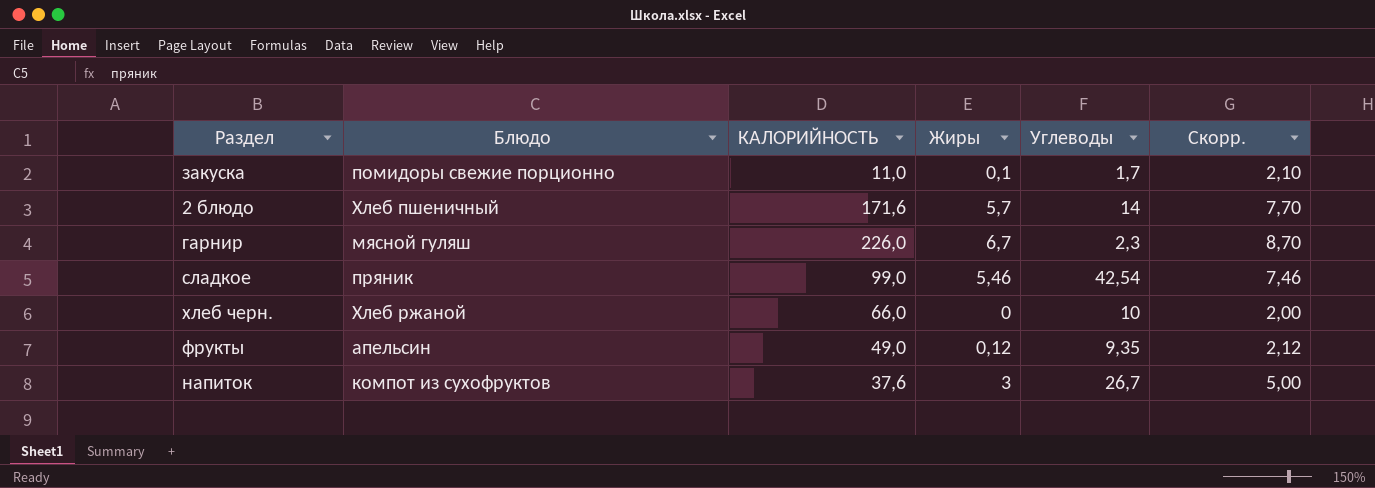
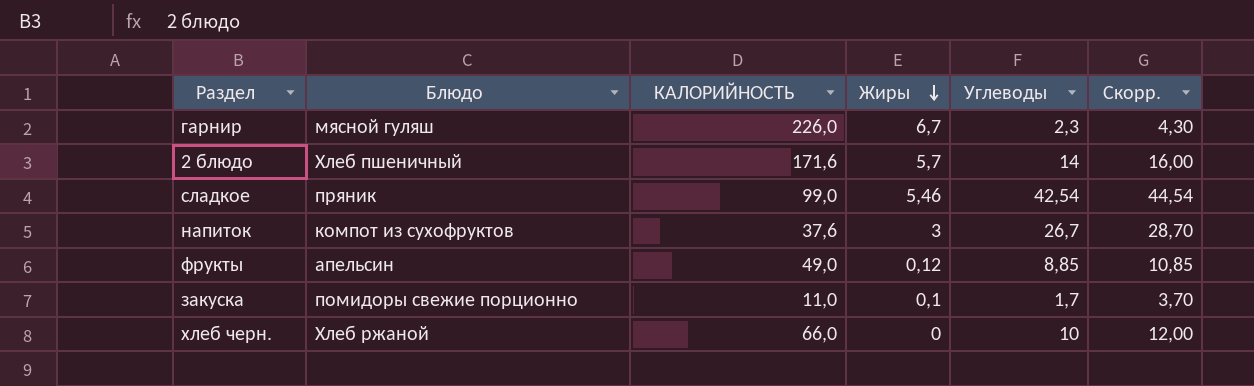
row order: none -> Жиры descending
column Скорр. | formula: [Жиры] + 2 -> [Углеводы] + 2
фрукты | Углеводы: 9,35 -> 8,85

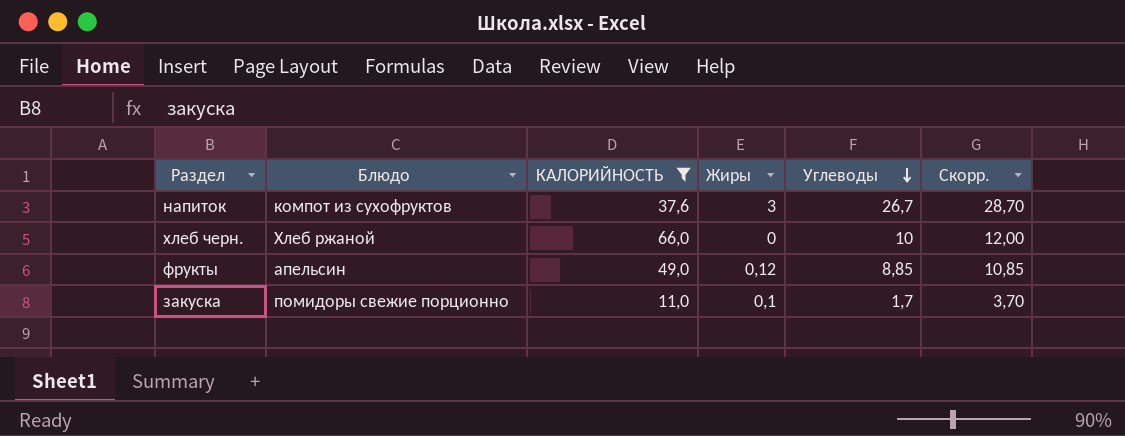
filter: none -> КАЛОРИЙНОСТЬ <= 66,0
row order: Жиры descending -> Углеводы descending

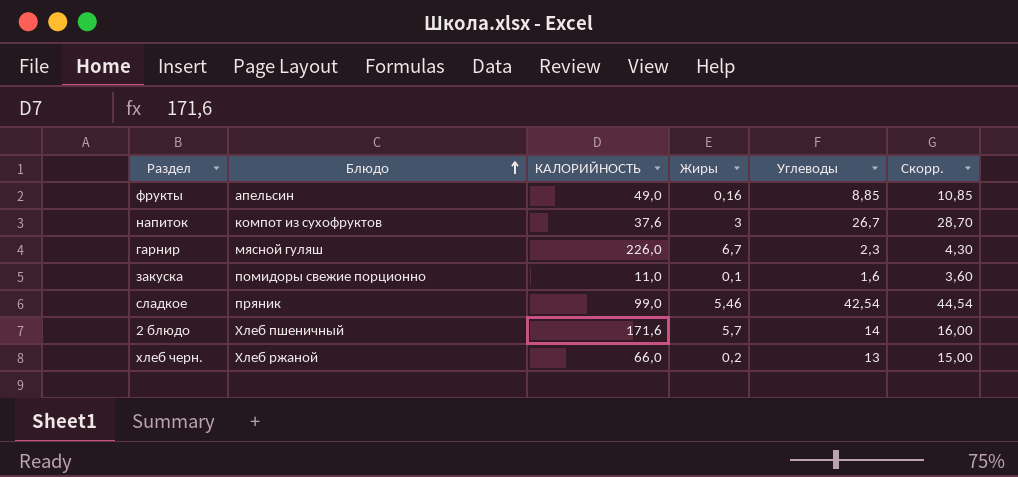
filter: КАЛОРИЙНОСТЬ <= 66,0 -> none
row order: Углеводы descending -> Блюдо ascending
фрукты | Жиры: 0,12 -> 0,16
закуска | Углеводы: 1,7 -> 1,6
закуска | Скорр.: 3,70 -> 3,60
хлеб черн. | Жиры: 0 -> 0,2
хлеб черн. | Углеводы: 10 -> 13
хлеб черн. | Скорр.: 12,00 -> 15,00

